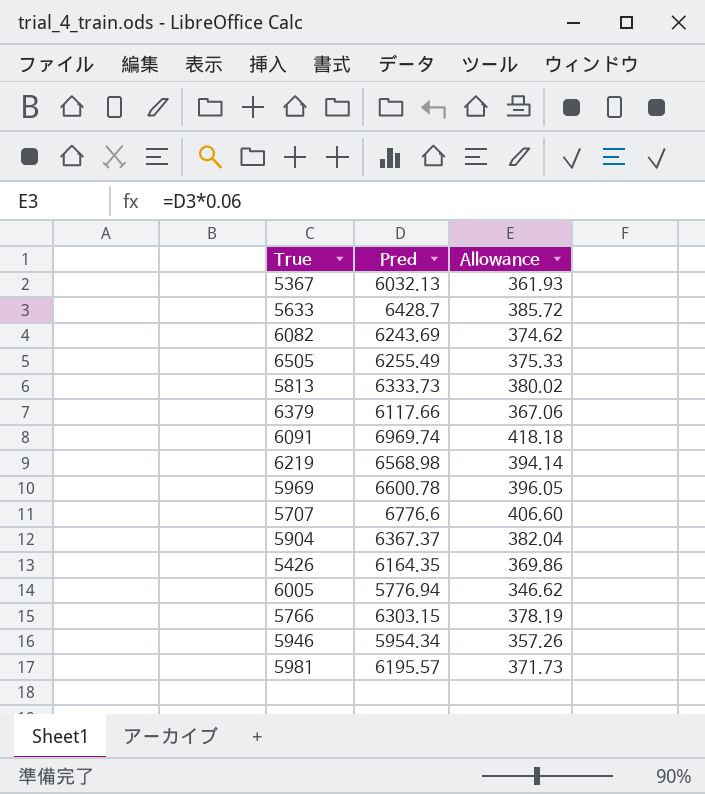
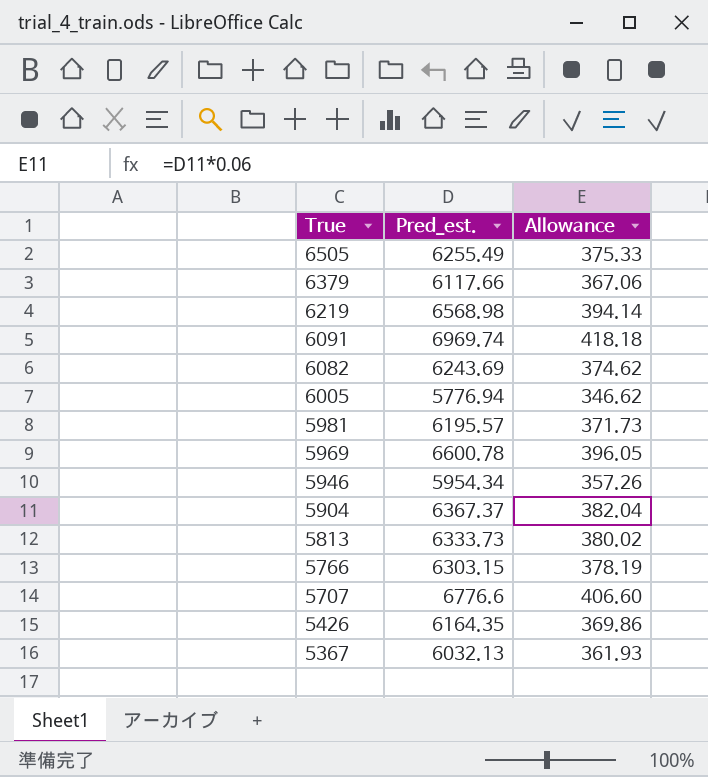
row order: none -> True descending
column name: Pred -> Pred_est.
row 5633: 6428.7 | 385.72 -> none

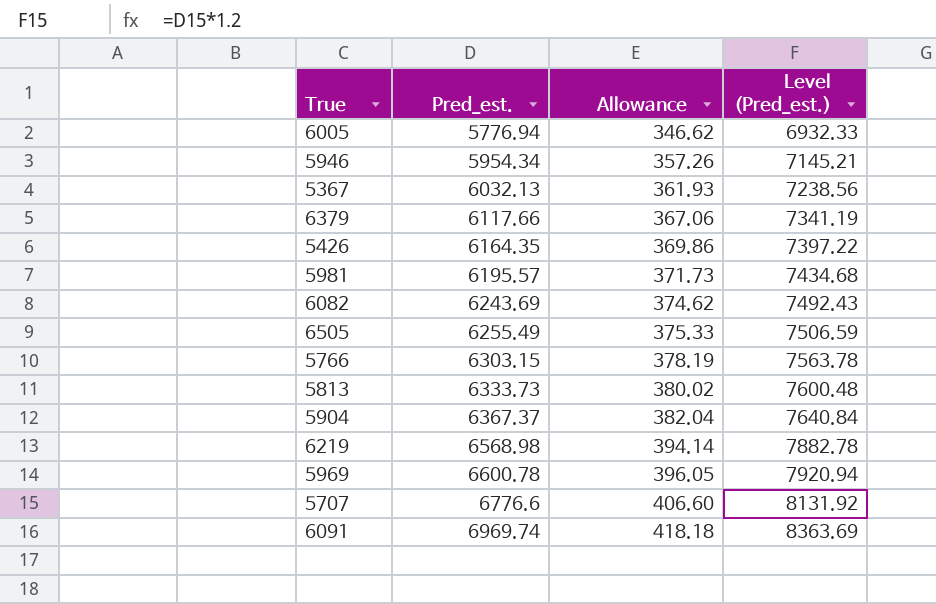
row order: True descending -> Pred_est. ascending
column Level (Pred_est.) | formula: none -> [Pred_est.] * 1.2

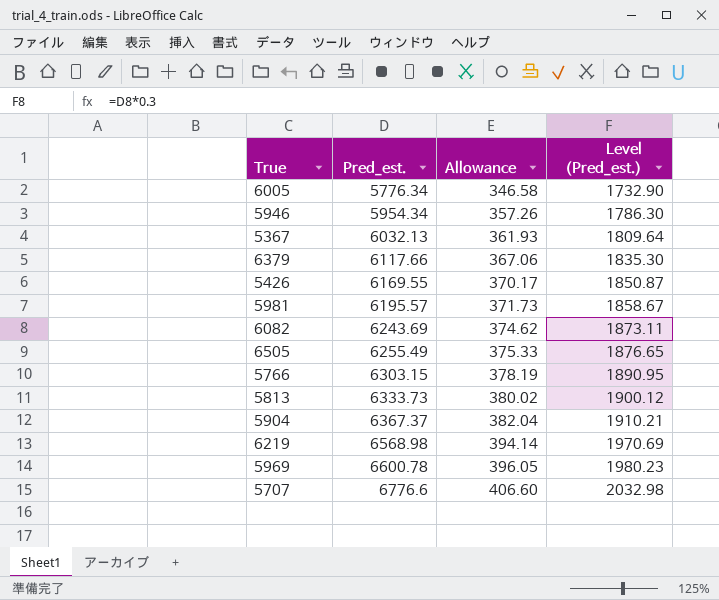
column Level (Pred_est.) | formula: [Pred_est.] * 1.2 -> [Pred_est.] * 0.3
row 6091: 6969.74 | 418.18 | 8363.69 -> none
6005 | Pred_est.: 5776.94 -> 5776.34
6005 | Allowance: 346.62 -> 346.58
5426 | Pred_est.: 6164.35 -> 6169.55
5426 | Allowance: 369.86 -> 370.17

